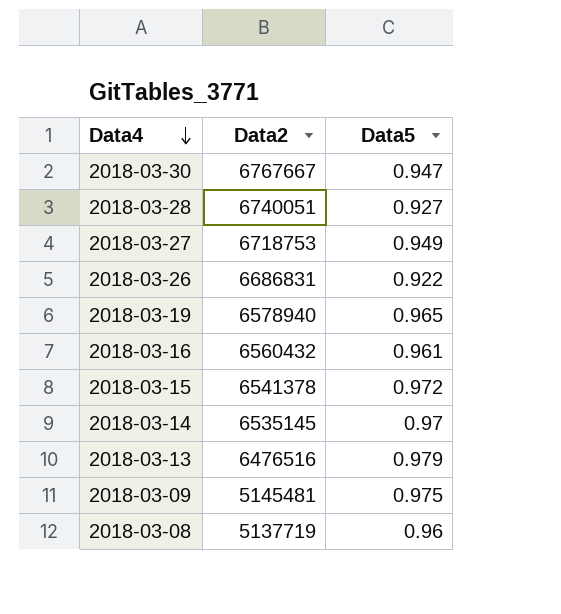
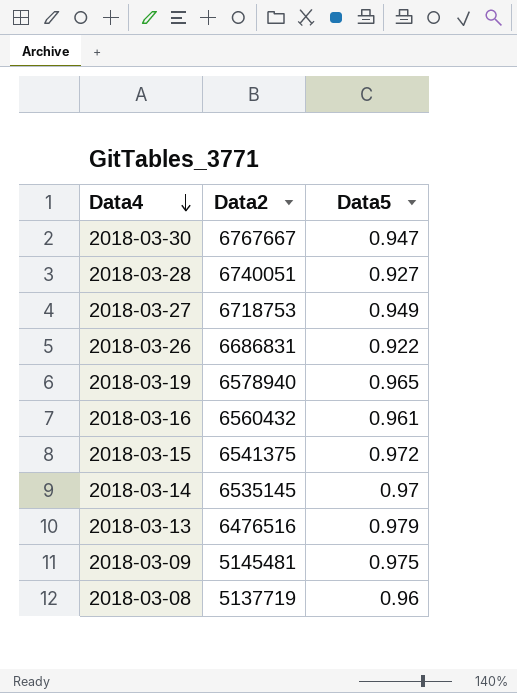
2018-03-15 | Data2: 6541378 -> 6541375

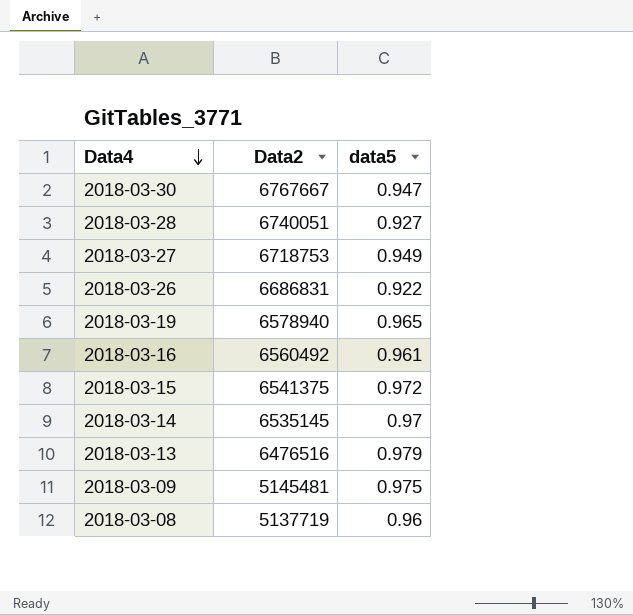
column name: Data5 -> data5
2018-03-16 | Data2: 6560432 -> 6560492

